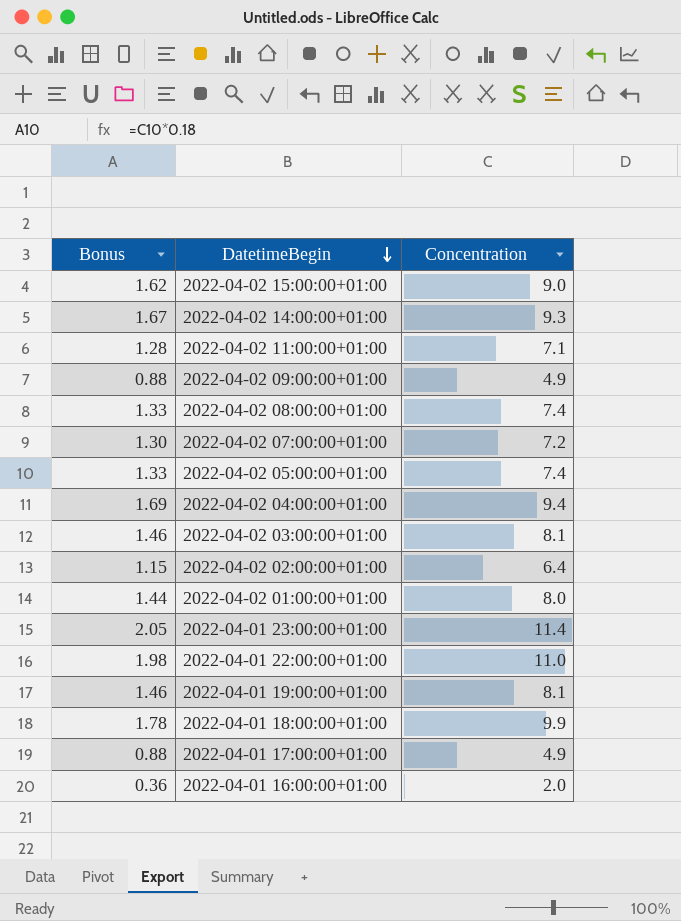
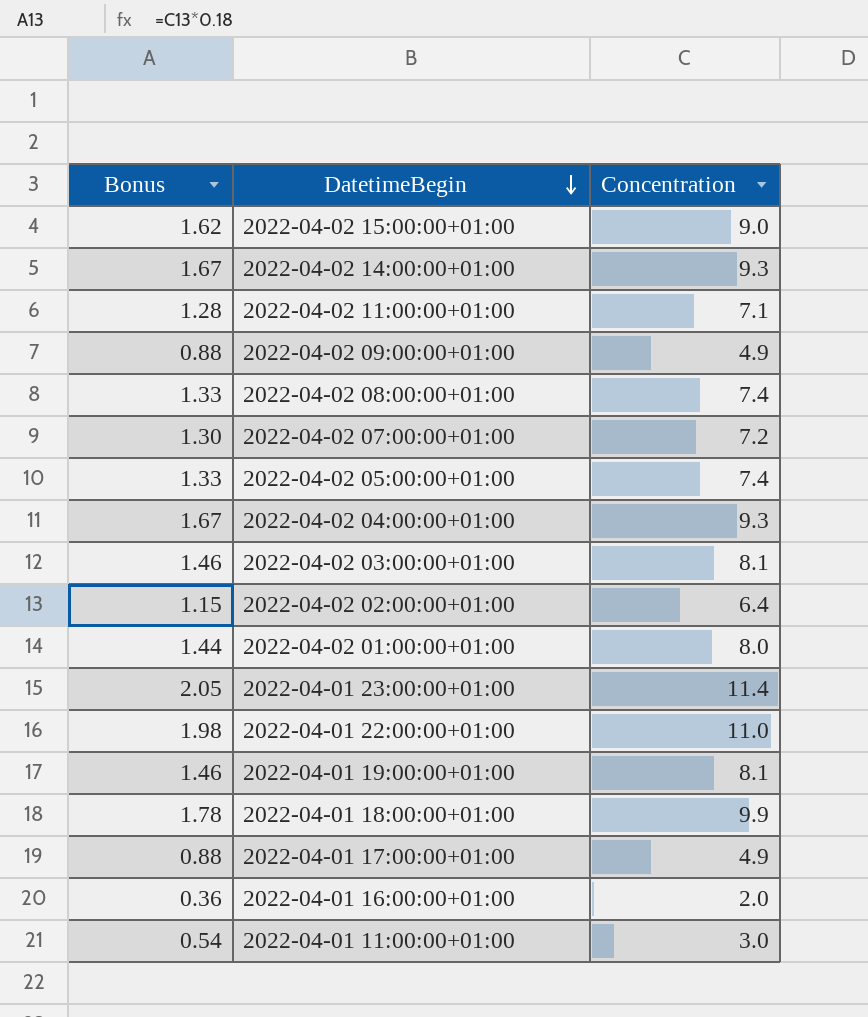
2022-04-02 04:00:00+01:00 | Bonus: 1.69 -> 1.67
2022-04-02 04:00:00+01:00 | Concentration: 9.4 -> 9.3
row 2022-04-01 11:00:00+01:00: none -> 0.54 | 3.0

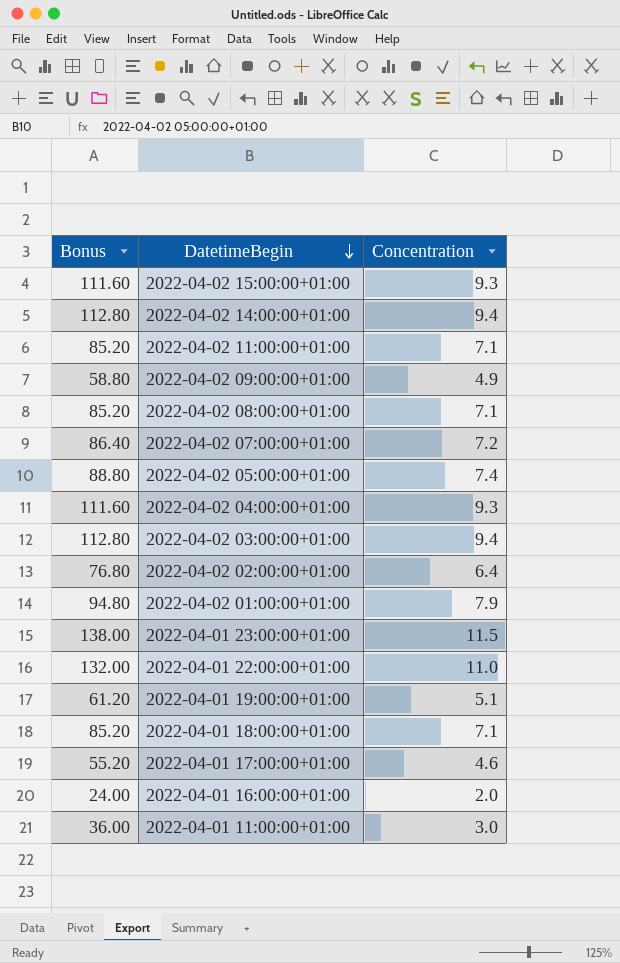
column Bonus | formula: [Concentration] * 0.18 -> [Concentration] * 12
2022-04-02 15:00:00+01:00 | Concentration: 9.0 -> 9.3
2022-04-02 14:00:00+01:00 | Concentration: 9.3 -> 9.4
2022-04-02 08:00:00+01:00 | Concentration: 7.4 -> 7.1
2022-04-02 03:00:00+01:00 | Concentration: 8.1 -> 9.4
2022-04-02 01:00:00+01:00 | Concentration: 8.0 -> 7.9
2022-04-01 23:00:00+01:00 | Concentration: 11.4 -> 11.5
2022-04-01 19:00:00+01:00 | Concentration: 8.1 -> 5.1
2022-04-01 18:00:00+01:00 | Concentration: 9.9 -> 7.1
2022-04-01 17:00:00+01:00 | Concentration: 4.9 -> 4.6

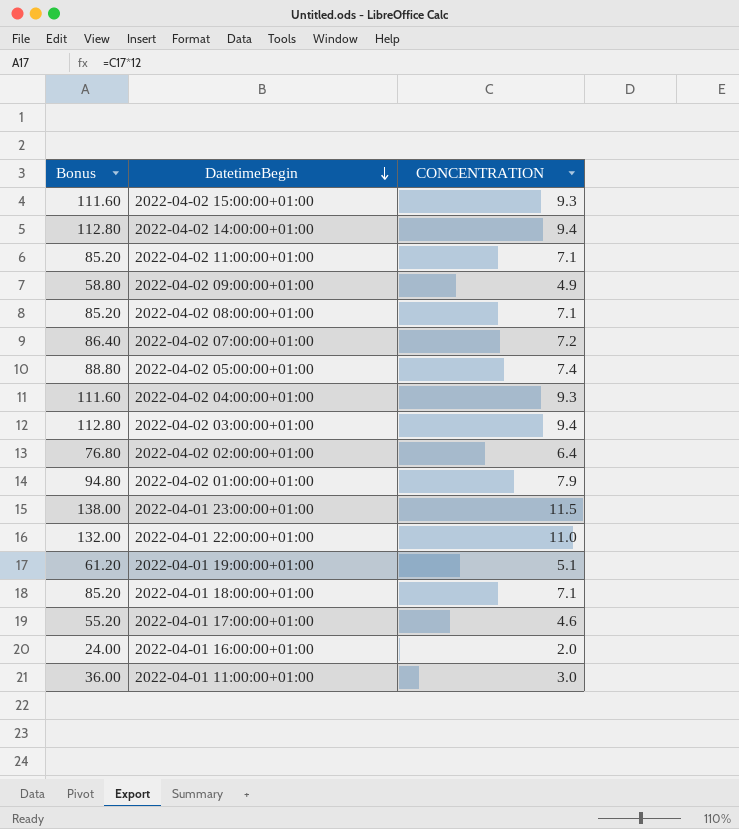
column name: Concentration -> CONCENTRATION

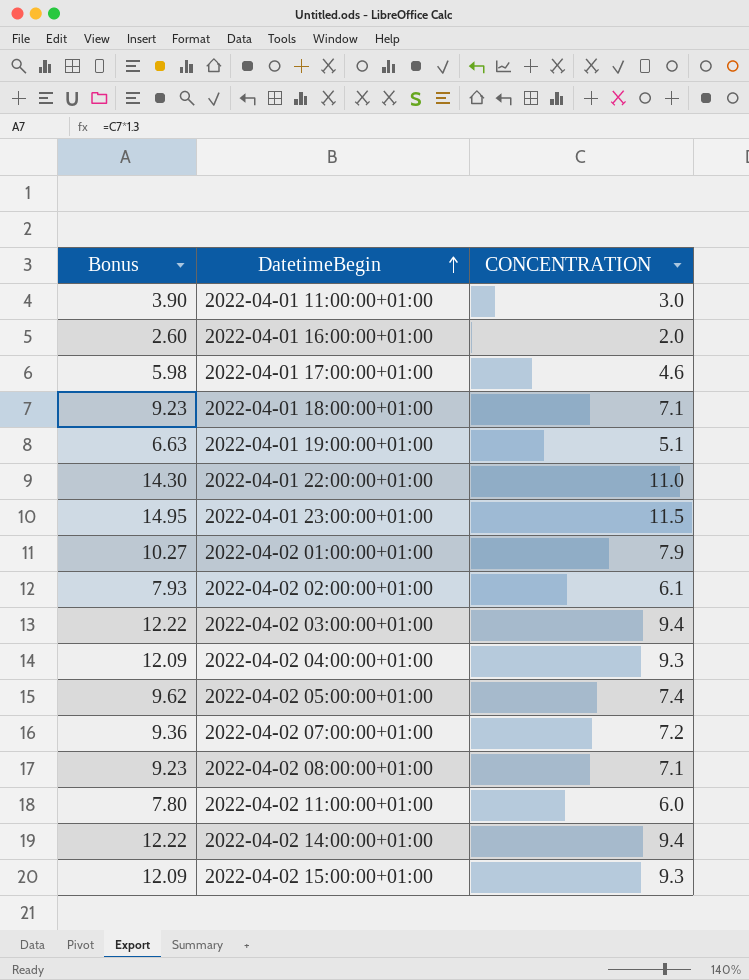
row order: DatetimeBegin descending -> DatetimeBegin ascending
column Bonus | formula: [CONCENTRATION] * 12 -> [CONCENTRATION] * 1.3
row 2022-04-02 09:00:00+01:00: 58.80 | 4.9 -> none
2022-04-02 02:00:00+01:00 | CONCENTRATION: 6.4 -> 6.1
2022-04-02 11:00:00+01:00 | CONCENTRATION: 7.1 -> 6.0

